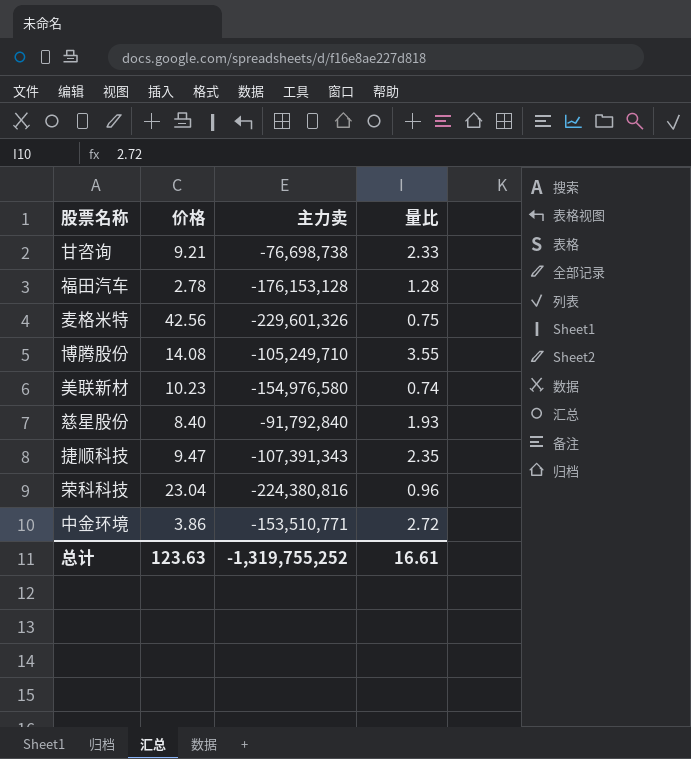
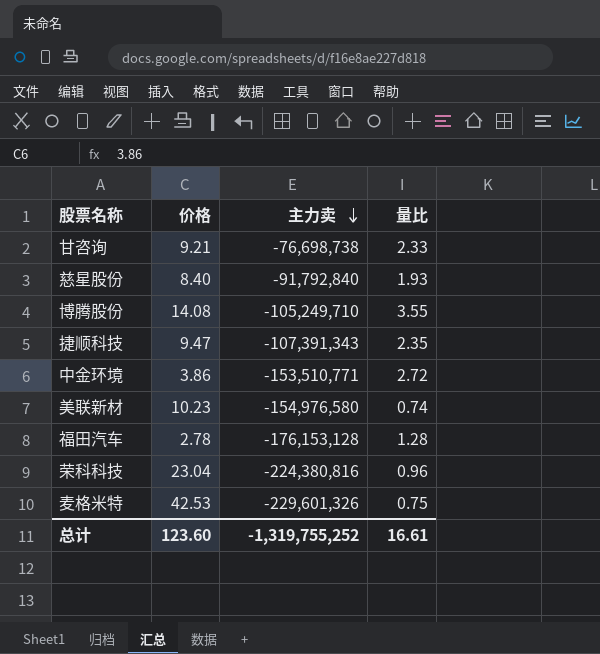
row order: none -> 主力卖 descending
麦格米特 | 价格: 42.56 -> 42.53
总计 | 价格: 123.63 -> 123.60

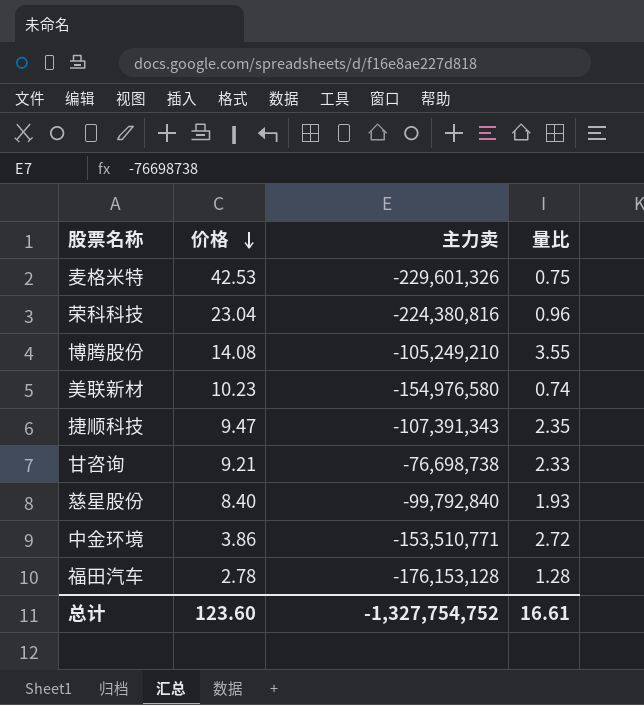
row order: 主力卖 descending -> 价格 descending
博腾股份 | 主力卖: -105,249,710 -> -105,249,210
慈星股份 | 主力卖: -91,792,840 -> -99,792,840
总计 | 主力卖: -1,319,755,252 -> -1,327,754,752

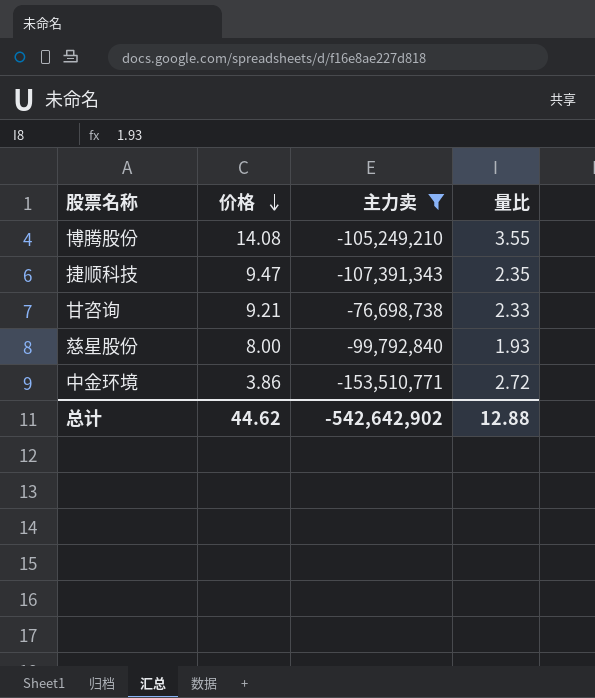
filter: none -> 主力卖 >= -153,510,771
慈星股份 | 价格: 8.40 -> 8.00
总计 | 价格: 123.60 -> 44.62
总计 | 主力卖: -1,327,754,752 -> -542,642,902
总计 | 量比: 16.61 -> 12.88

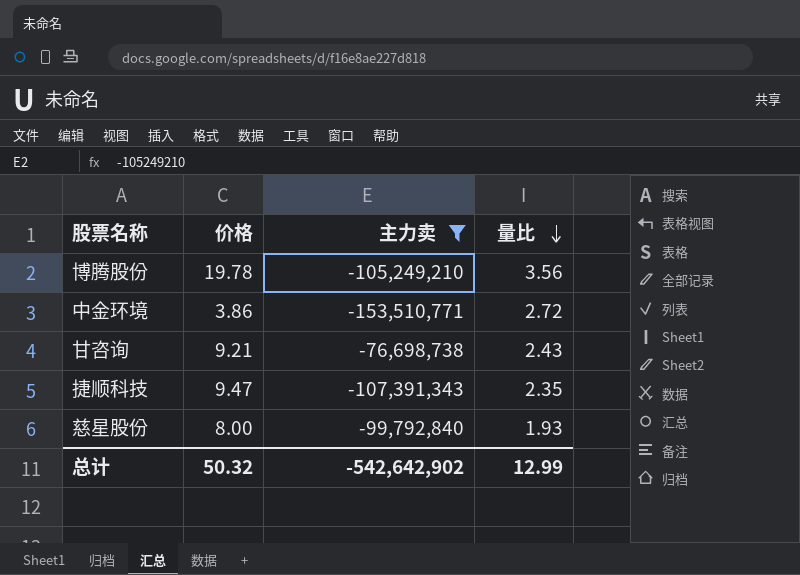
row order: 价格 descending -> 量比 descending
博腾股份 | 价格: 14.08 -> 19.78
博腾股份 | 量比: 3.55 -> 3.56
甘咨询 | 量比: 2.33 -> 2.43
总计 | 价格: 44.62 -> 50.32
总计 | 量比: 12.88 -> 12.99

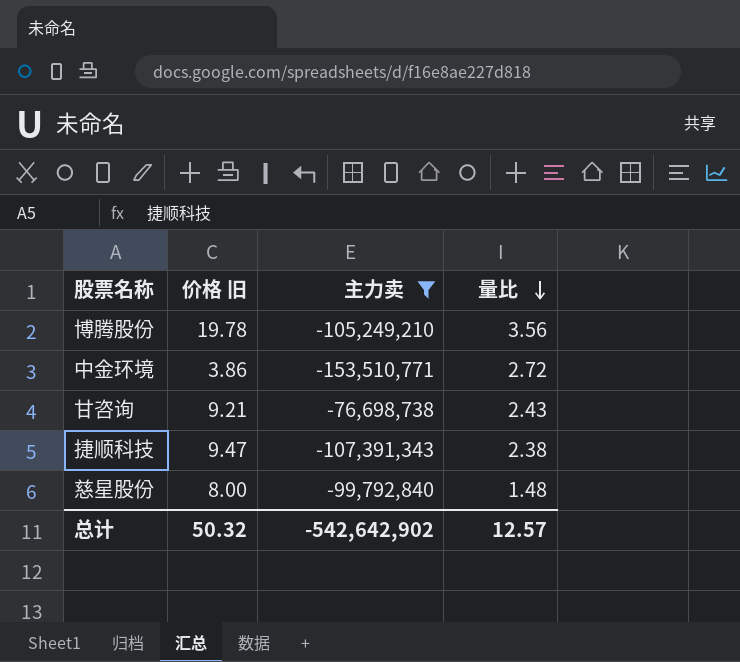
column name: 价格 -> 价格 旧
捷顺科技 | 量比: 2.35 -> 2.38
慈星股份 | 量比: 1.93 -> 1.48
总计 | 量比: 12.99 -> 12.57

